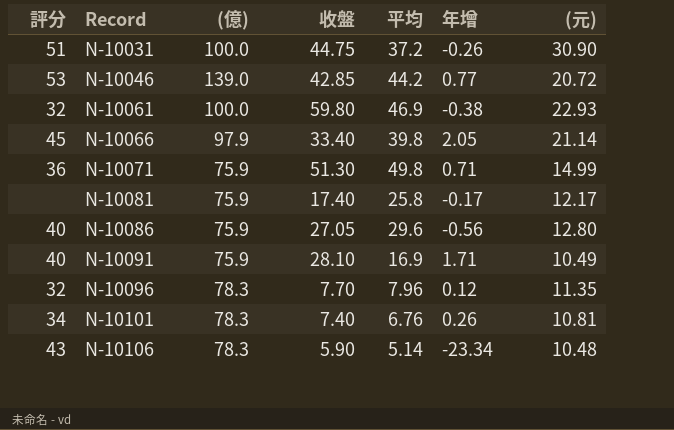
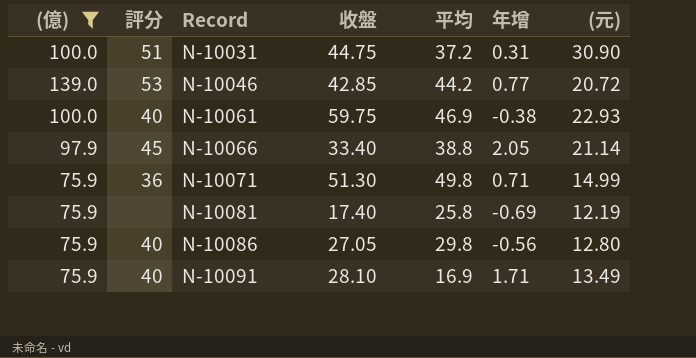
filter: none -> (億) != 78.3
column (億) | position: 3 -> 1
N-10031 | 年增: -0.26 -> 0.31
N-10061 | 評分: 32 -> 40
N-10061 | 收盤: 59.80 -> 59.75
N-10066 | 平均: 39.8 -> 38.8
N-10081 | 年增: -0.17 -> -0.69
N-10081 | (元): 12.17 -> 12.19
N-10086 | 平均: 29.6 -> 29.8
N-10091 | (元): 10.49 -> 13.49

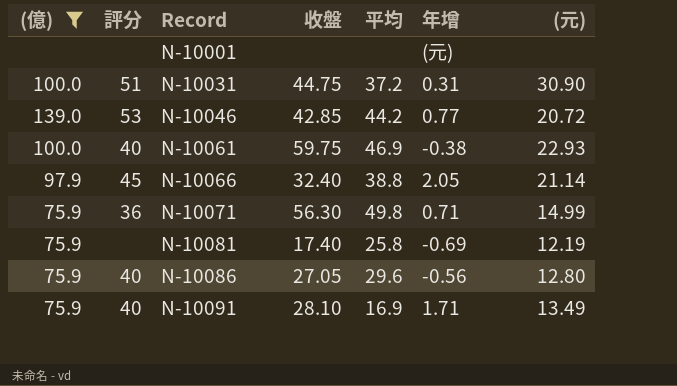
row N-10001: none -> none | none | none | none | (元) | none
N-10066 | 收盤: 33.40 -> 32.40
N-10071 | 收盤: 51.30 -> 56.30
N-10086 | 平均: 29.8 -> 29.6

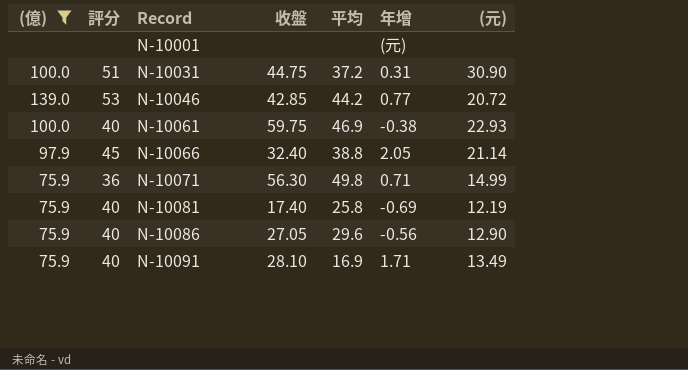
N-10081 | 評分: none -> 40
N-10086 | (元): 12.80 -> 12.90

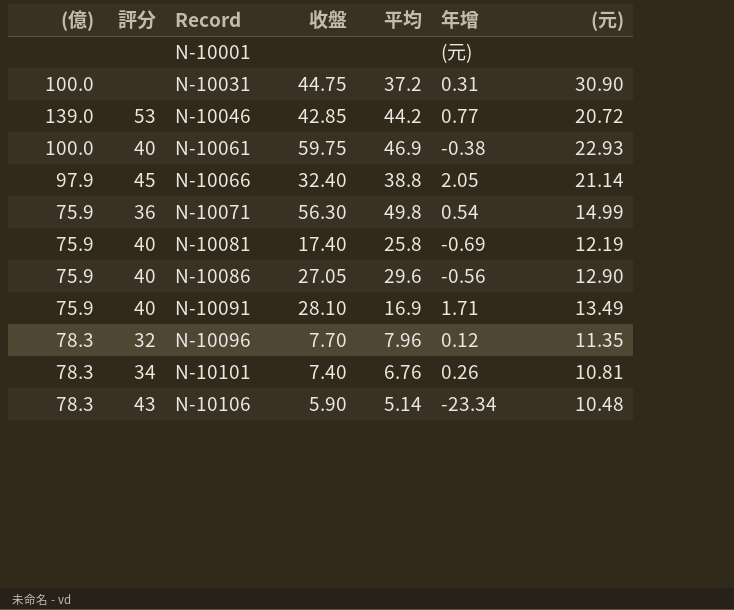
filter: (億) != 78.3 -> none
N-10031 | 評分: 51 -> none
N-10071 | 年增: 0.71 -> 0.54

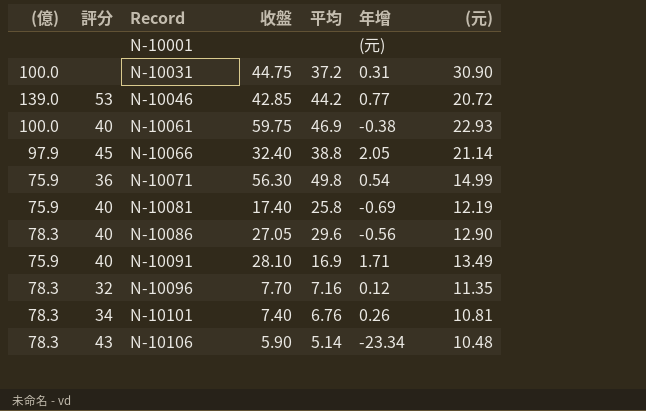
N-10086 | (億): 75.9 -> 78.3
N-10096 | 平均: 7.96 -> 7.16

